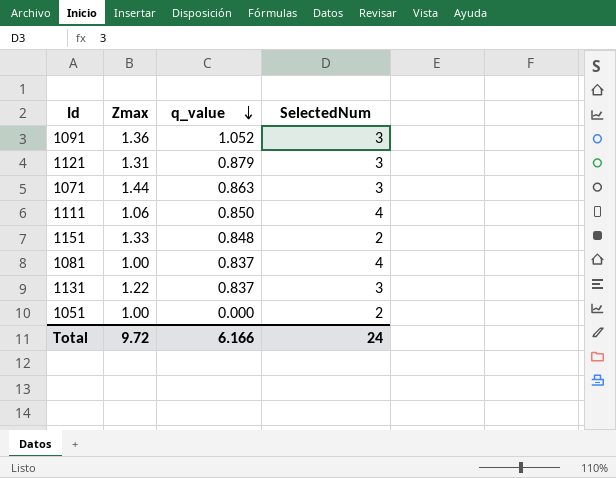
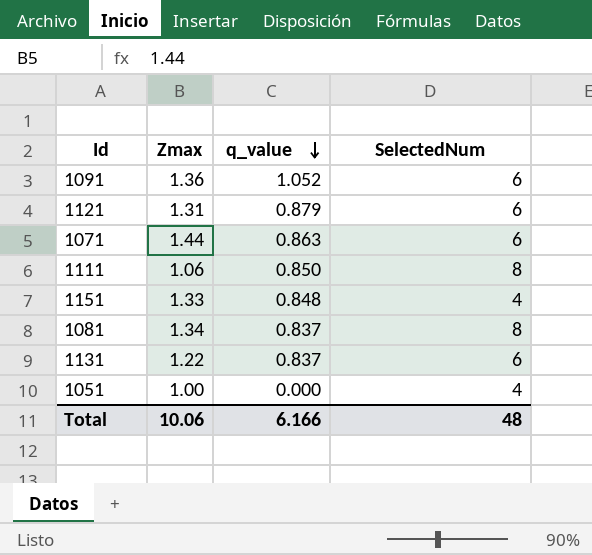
1091 | SelectedNum: 3 -> 6
1121 | SelectedNum: 3 -> 6
1071 | SelectedNum: 3 -> 6
1111 | SelectedNum: 4 -> 8
1151 | SelectedNum: 2 -> 4
1081 | Zmax: 1.00 -> 1.34
1081 | SelectedNum: 4 -> 8
1131 | SelectedNum: 3 -> 6
1051 | SelectedNum: 2 -> 4
Total | Zmax: 9.72 -> 10.06
Total | SelectedNum: 24 -> 48

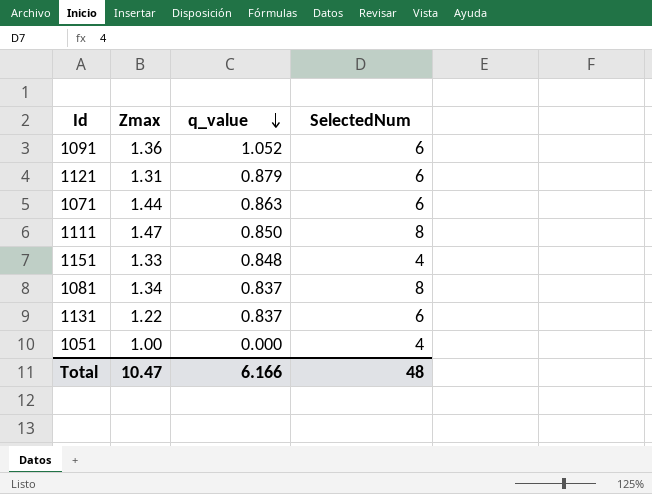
1111 | Zmax: 1.06 -> 1.47
Total | Zmax: 10.06 -> 10.47

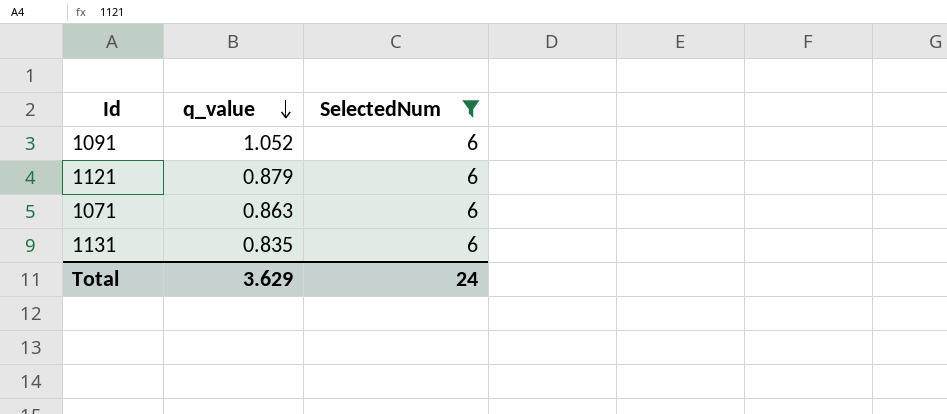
filter: none -> SelectedNum = 6
column Zmax | position: 2 -> none
1131 | q_value: 0.837 -> 0.835
Total | q_value: 6.166 -> 3.629
Total | SelectedNum: 48 -> 24

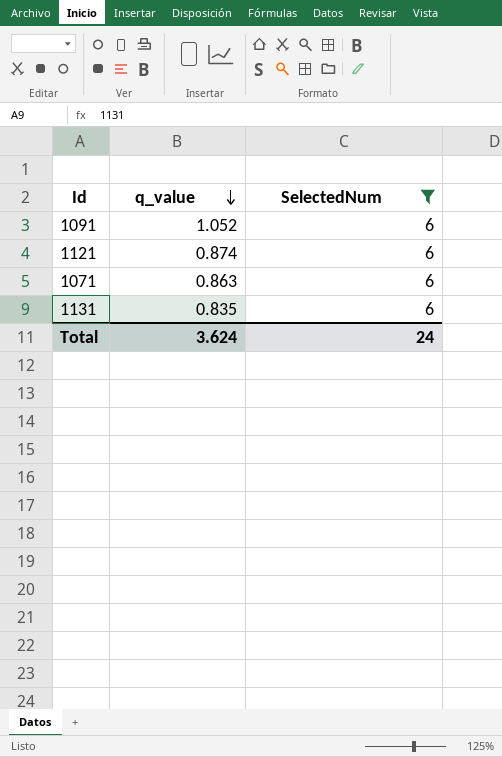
1121 | q_value: 0.879 -> 0.874
Total | q_value: 3.629 -> 3.624

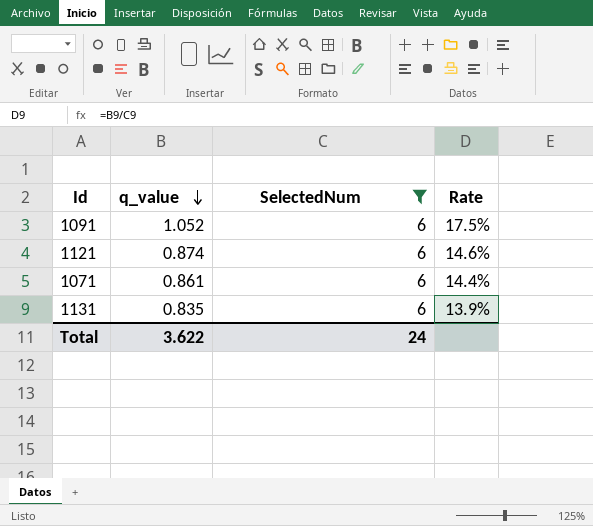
column Rate | formula: none -> [q_value] / [SelectedNum]
1071 | q_value: 0.863 -> 0.861
Total | q_value: 3.624 -> 3.622

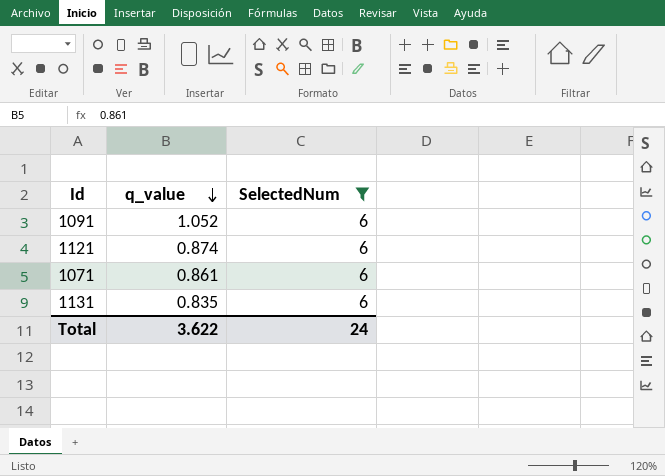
column Rate | formula: [q_value] / [SelectedNum] -> none

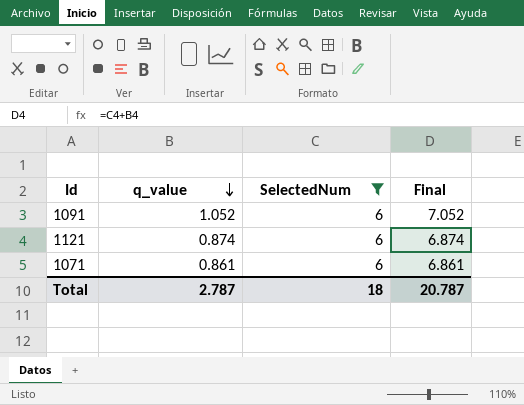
column Final | formula: none -> [q_value] + [SelectedNum]
row 1131: 0.835 | 6 -> none
Total | q_value: 3.622 -> 2.787
Total | SelectedNum: 24 -> 18

